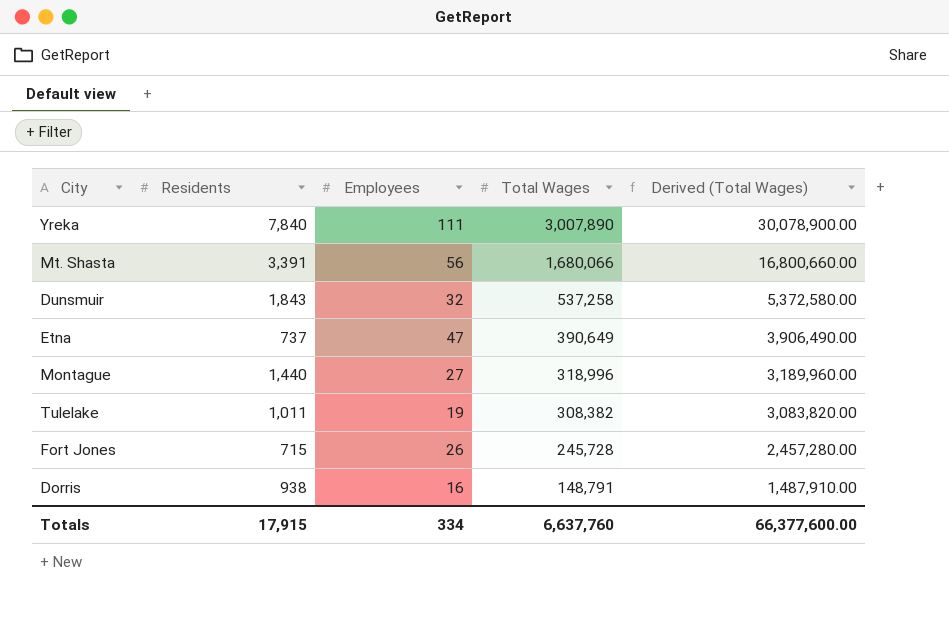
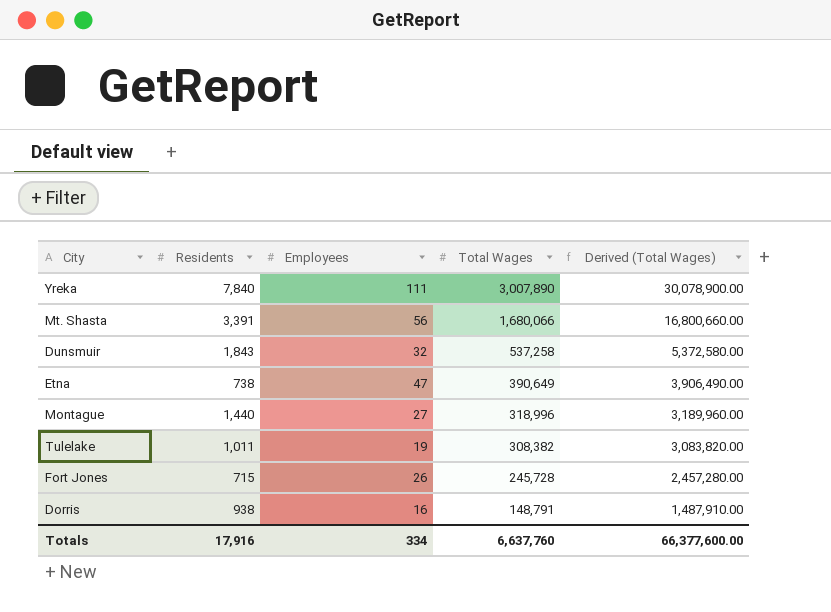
Etna | Residents: 737 -> 738
Totals | Residents: 17,915 -> 17,916

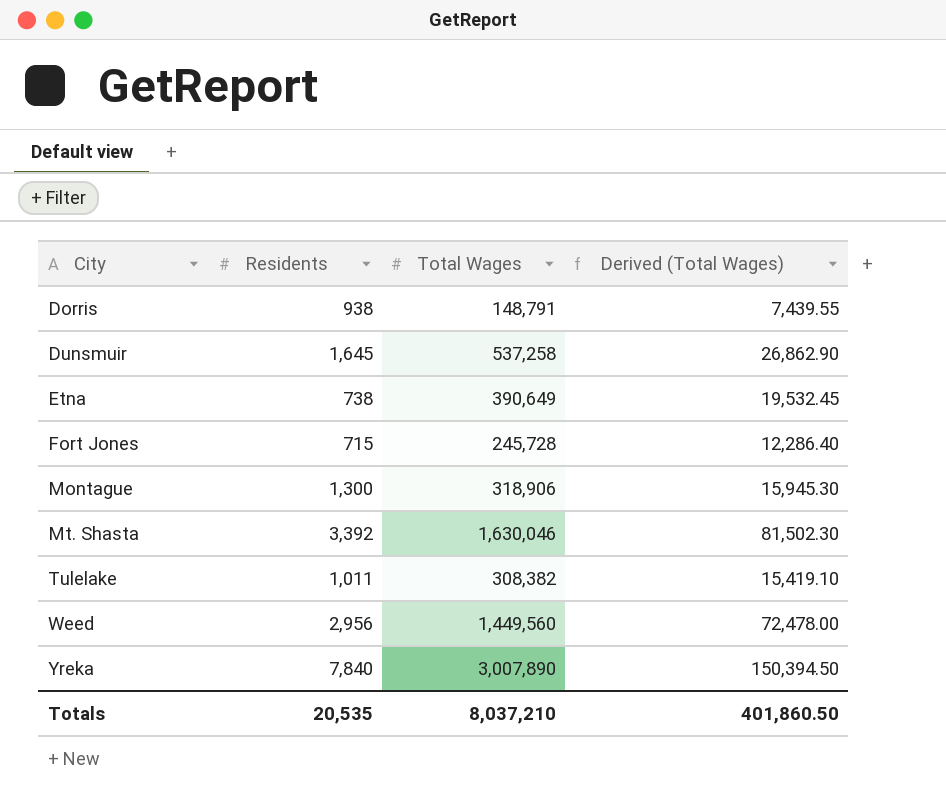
row order: Total Wages descending -> City ascending
column Employees | position: 3 -> none
column Derived (Total Wages) | formula: [Total Wages] * 10 -> [Total Wages] * 0.05
Dunsmuir | Residents: 1,843 -> 1,645
Montague | Residents: 1,440 -> 1,300
Montague | Total Wages: 318,996 -> 318,906
Mt. Shasta | Residents: 3,391 -> 3,392
Mt. Shasta | Total Wages: 1,680,066 -> 1,630,046
row Weed: none -> 2,956 | 1,449,560 | 72,478.00
Totals | Residents: 17,916 -> 20,535
Totals | Total Wages: 6,637,760 -> 8,037,210
Totals | Derived (Total Wages): 66,377,600.00 -> 401,860.50

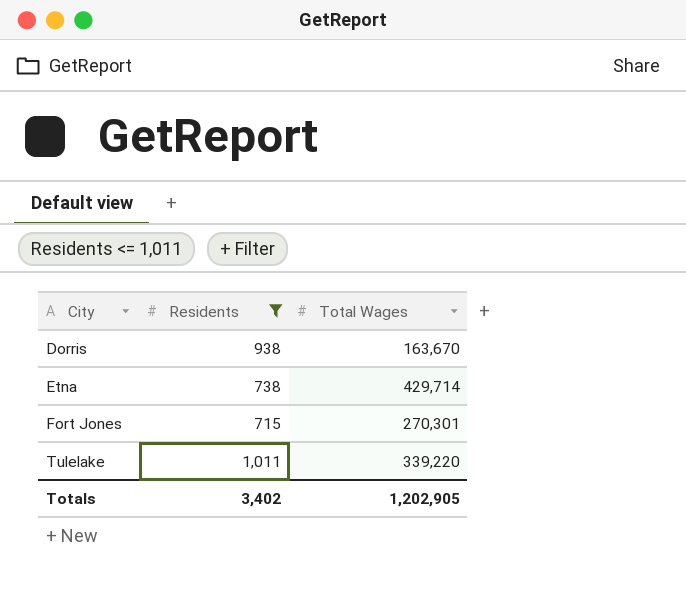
filter: none -> Residents <= 1,011
column Derived (Total Wages) | formula: [Total Wages] * 0.05 -> none
Dorris | Total Wages: 148,791 -> 163,670
Etna | Total Wages: 390,649 -> 429,714
Fort Jones | Total Wages: 245,728 -> 270,301
Tulelake | Total Wages: 308,382 -> 339,220
Totals | Residents: 20,535 -> 3,402
Totals | Total Wages: 8,037,210 -> 1,202,905

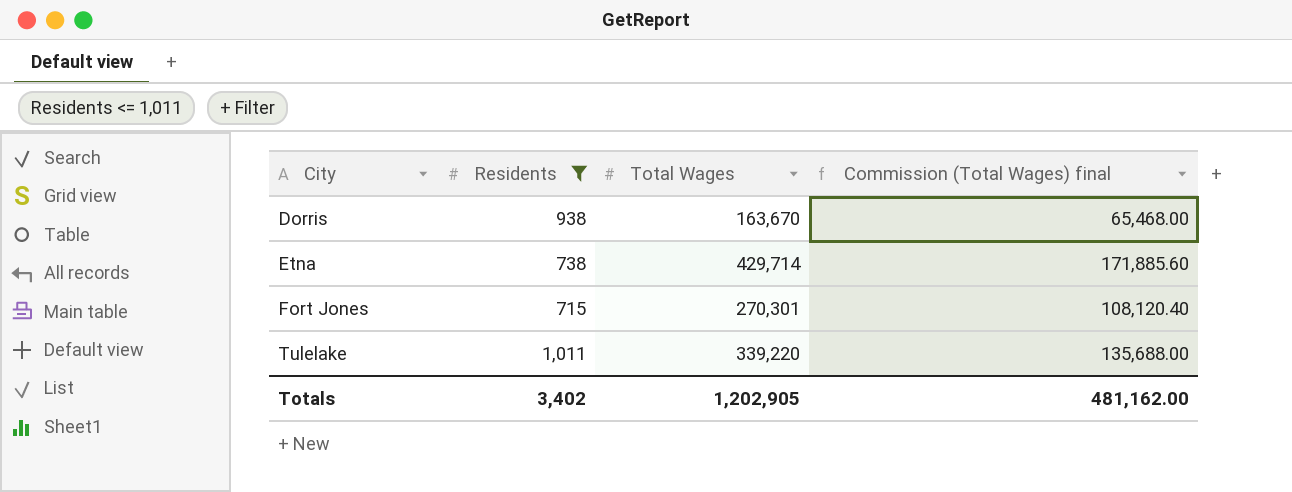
column Commission (Total Wages) final | formula: none -> [Total Wages] * 0.4

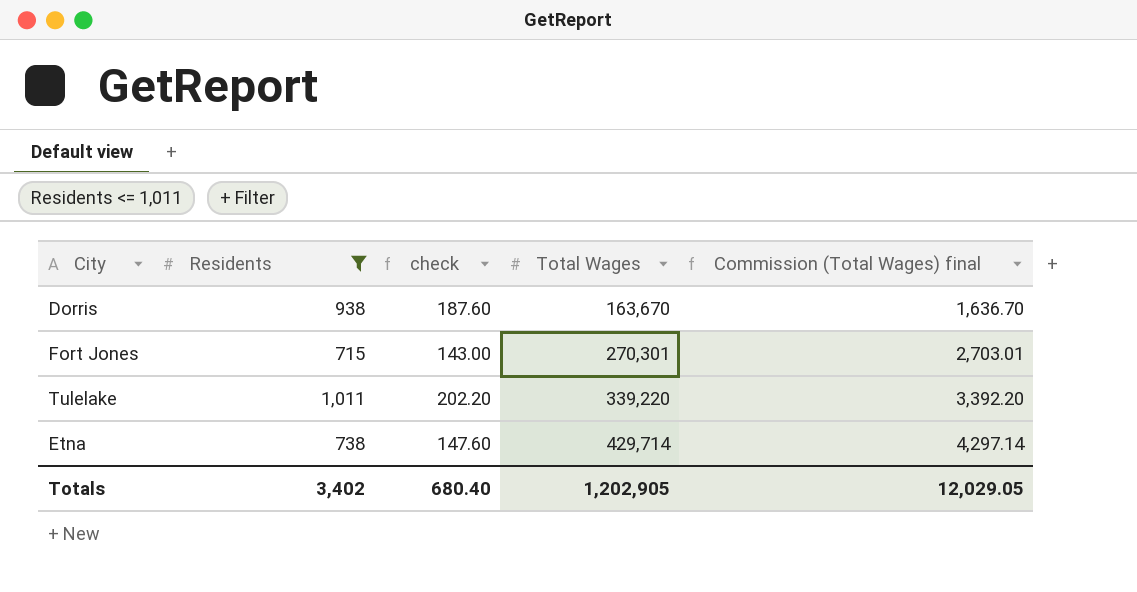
row order: City ascending -> Total Wages ascending
column check | formula: none -> [Residents] * 0.2
column Commission (Total Wages) final | formula: [Total Wages] * 0.4 -> [Total Wages] * 0.01
Totals | Commission (Total Wages) final: 481,162.00 -> 12,029.05

